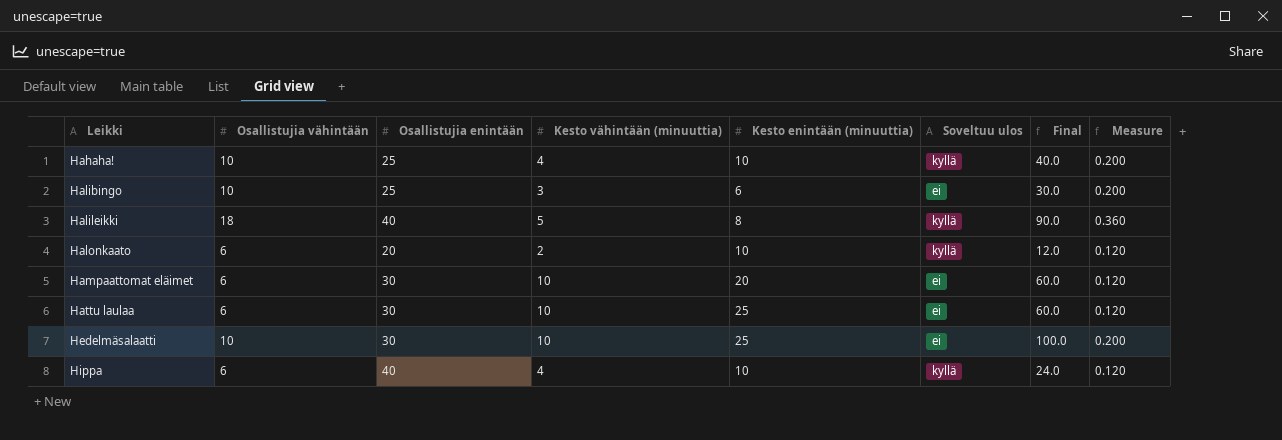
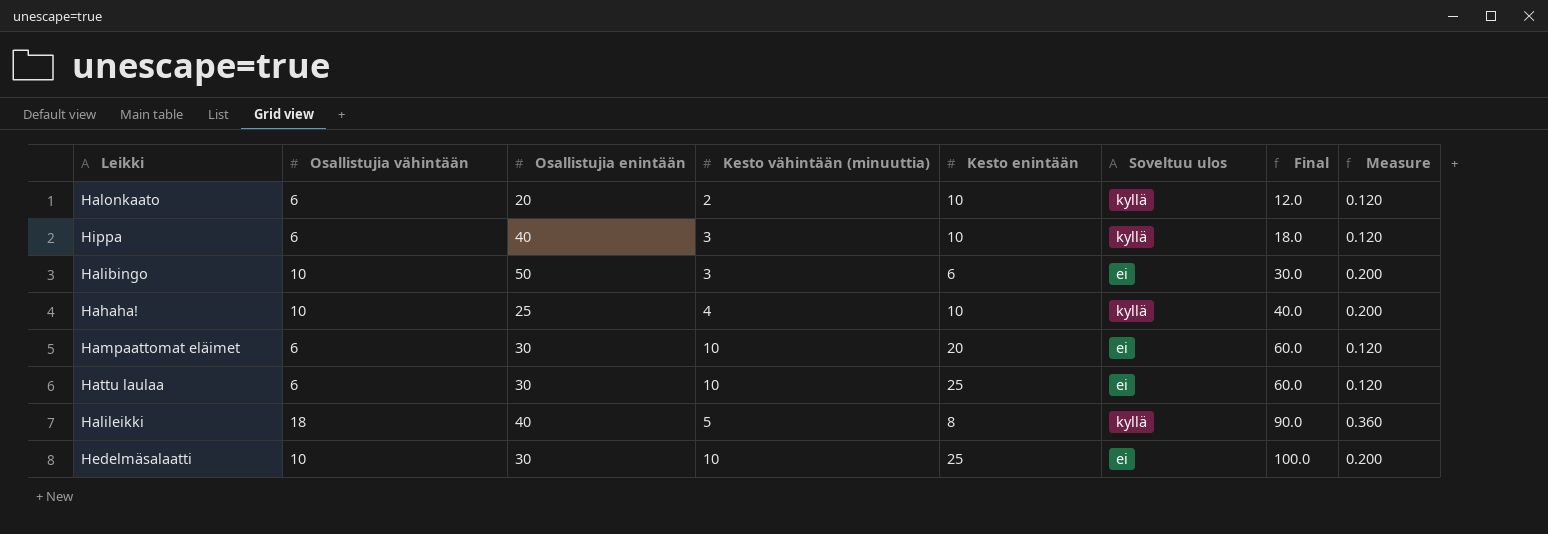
row order: Leikki ascending -> Final ascending
column name: Kesto enintään (minuuttia) -> Kesto enintään
Hippa | Kesto vähintään (minuuttia): 4 -> 3
Hippa | Final: 24.0 -> 18.0
Halibingo | Osallistujia enintään: 25 -> 50

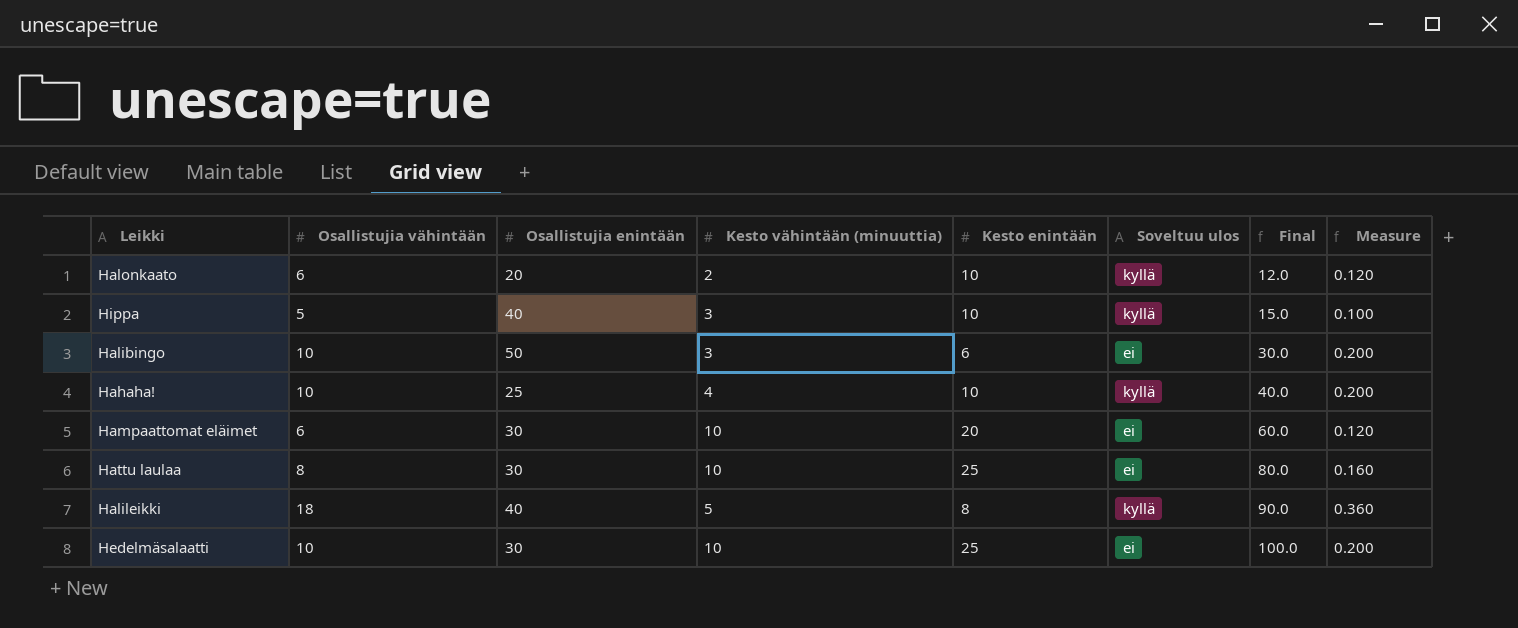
Hippa | Osallistujia vähintään: 6 -> 5
Hippa | Final: 18.0 -> 15.0
Hippa | Measure: 0.120 -> 0.100
Hattu laulaa | Osallistujia vähintään: 6 -> 8
Hattu laulaa | Final: 60.0 -> 80.0
Hattu laulaa | Measure: 0.120 -> 0.160

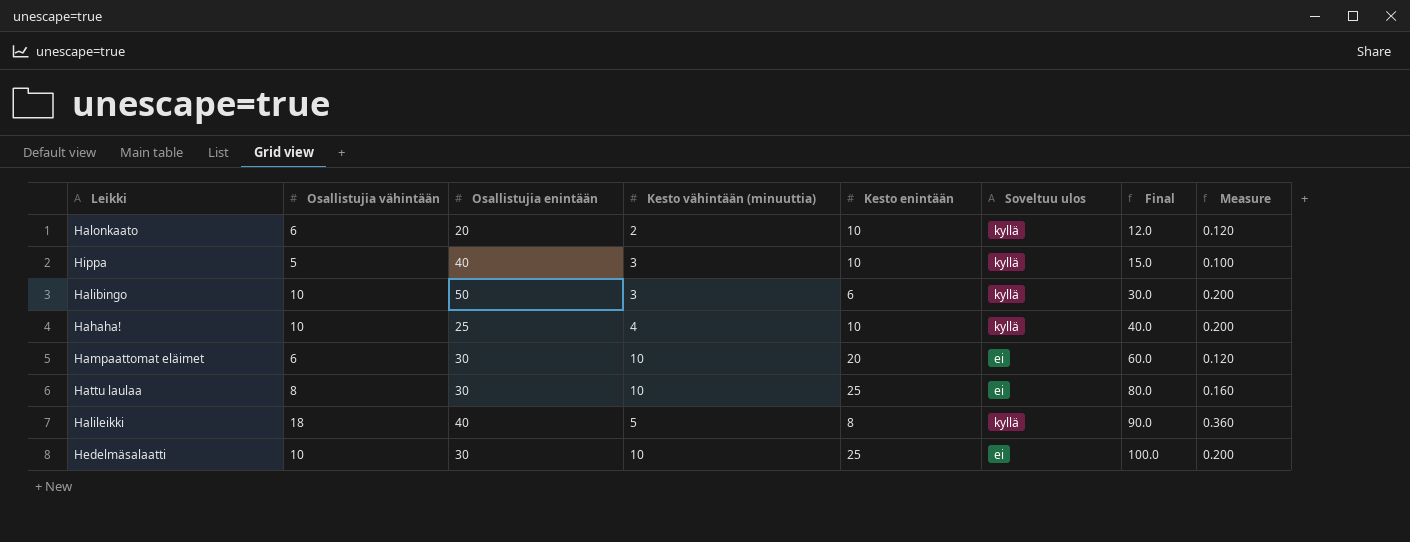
Halibingo | Soveltuu ulos: ei -> kyllä

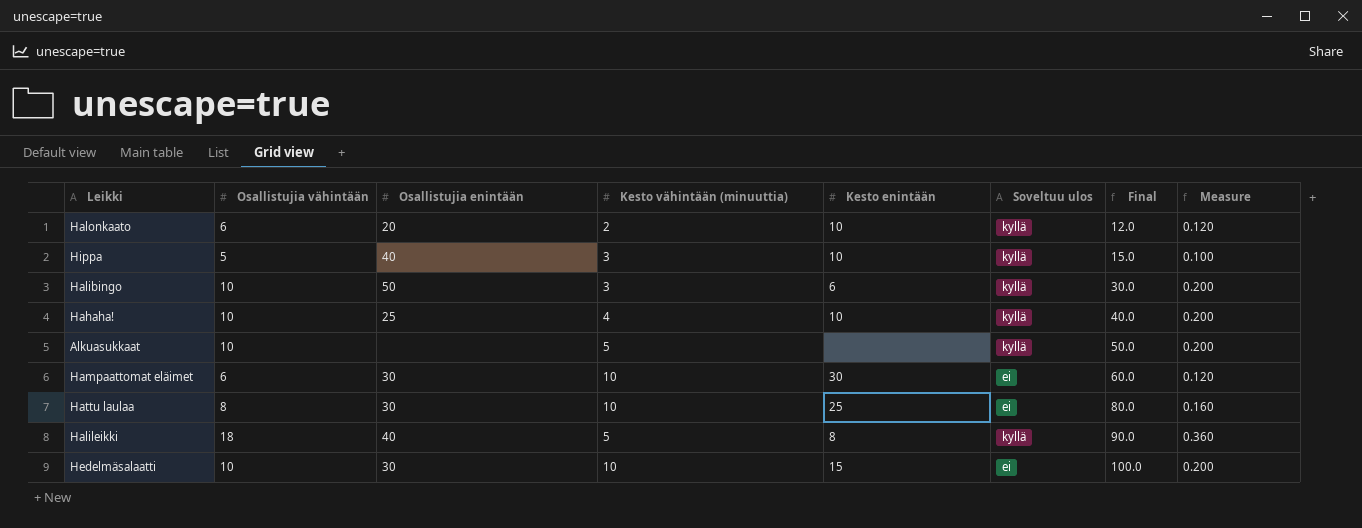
row Alkuasukkaat: none -> 10 | none | 5 | none | kyllä | 50.0 | 0.200
Hampaattomat eläimet | Kesto enintään: 20 -> 30
Hedelmäsalaatti | Kesto enintään: 25 -> 15

